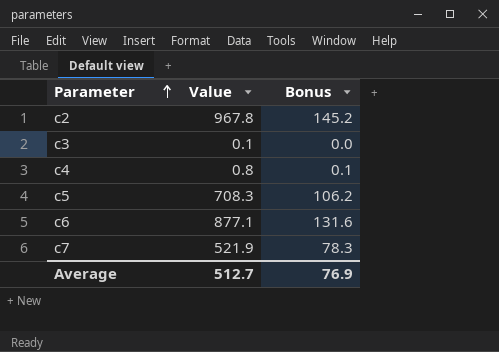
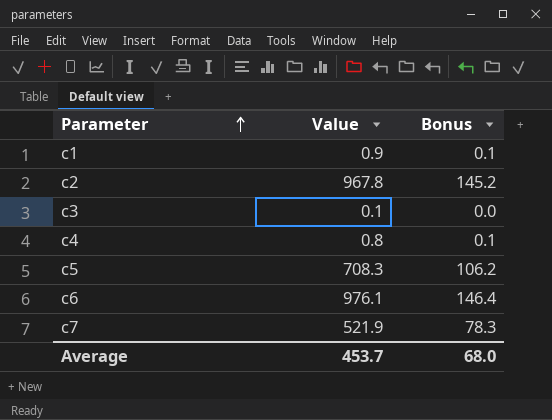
row c1: none -> 0.9 | 0.1
c6 | Value: 877.1 -> 976.1
c6 | Bonus: 131.6 -> 146.4
Average | Value: 512.7 -> 453.7
Average | Bonus: 76.9 -> 68.0

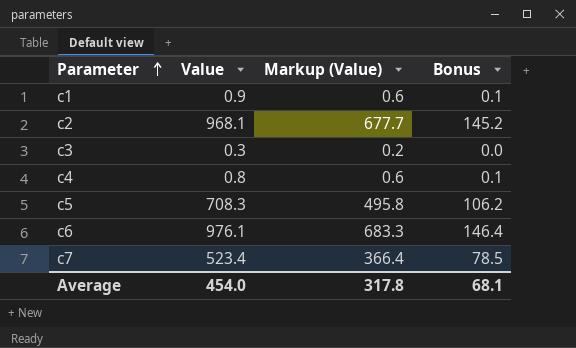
column Markup (Value) | formula: none -> [Value] * 0.7
c2 | Value: 967.8 -> 968.1
c3 | Value: 0.1 -> 0.3
c7 | Value: 521.9 -> 523.4
c7 | Bonus: 78.3 -> 78.5
Average | Value: 453.7 -> 454.0
Average | Bonus: 68.0 -> 68.1

